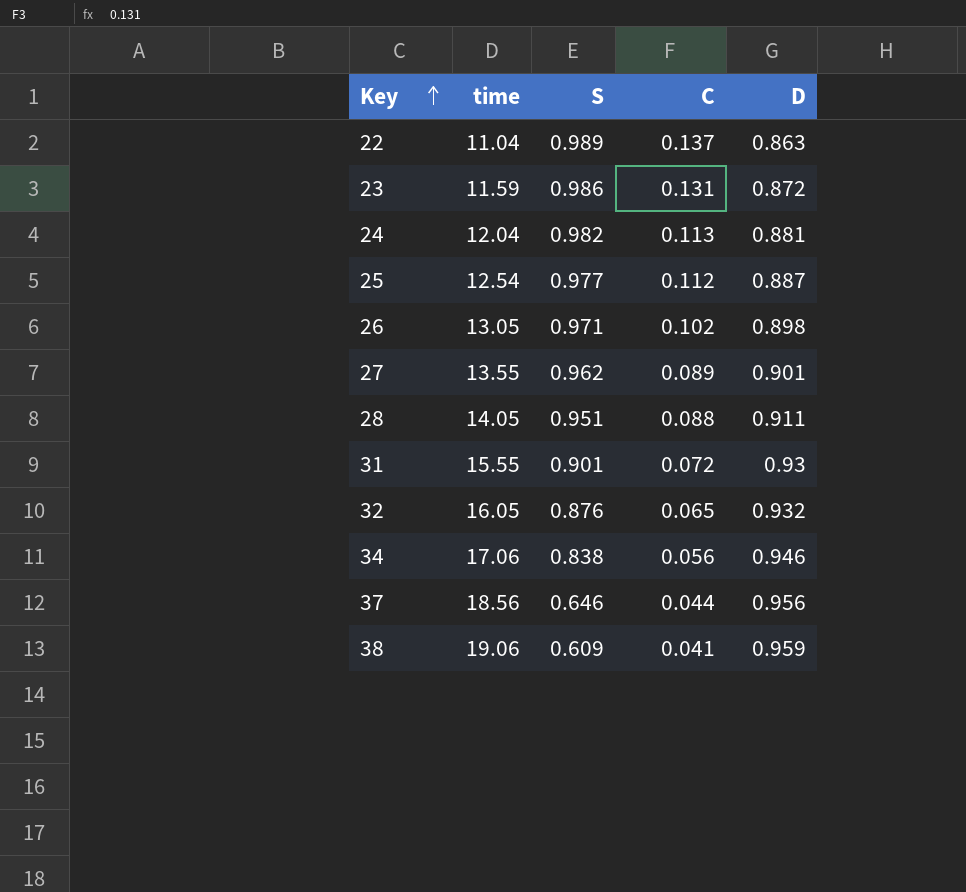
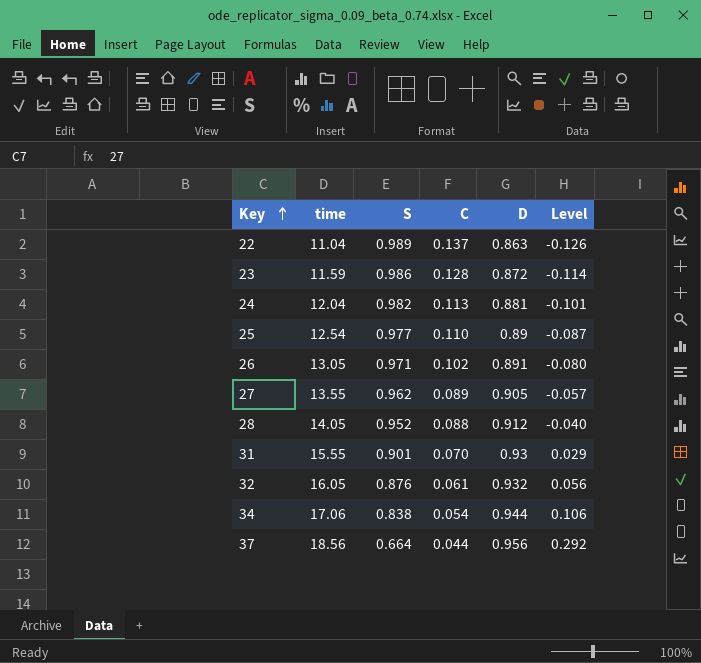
column Level | formula: none -> [D] - [S]
row 38: 19.06 | 0.609 | 0.041 | 0.959 -> none
23 | C: 0.131 -> 0.128
25 | C: 0.112 -> 0.110
25 | D: 0.887 -> 0.89
26 | D: 0.898 -> 0.891
27 | D: 0.901 -> 0.905
28 | S: 0.951 -> 0.952
28 | D: 0.911 -> 0.912
31 | C: 0.072 -> 0.070
32 | C: 0.065 -> 0.061
34 | C: 0.056 -> 0.054
34 | D: 0.946 -> 0.944
37 | S: 0.646 -> 0.664

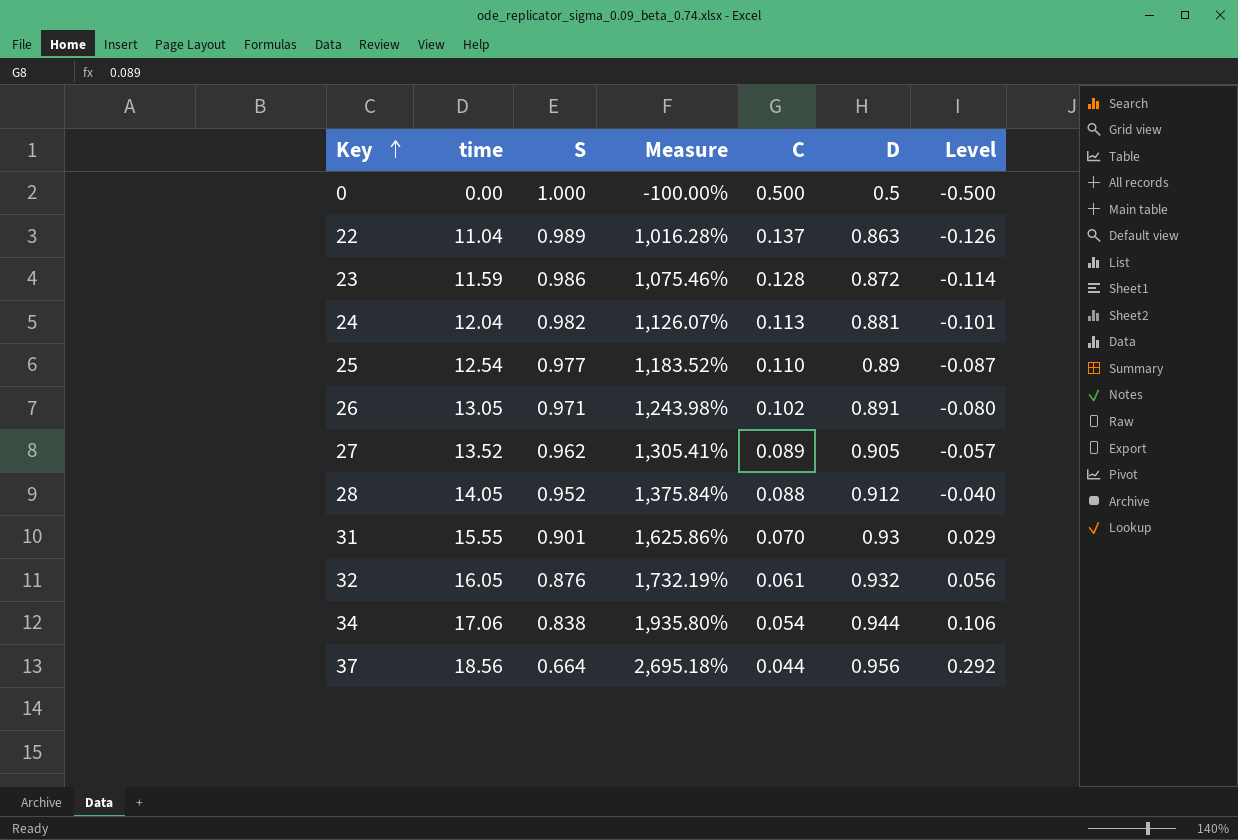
column Measure | formula: none -> ([time] - [S]) / [S]
row 0: none -> 0.00 | 1.000 | -100.00% | 0.500 | 0.5 | -0.500
27 | time: 13.55 -> 13.52

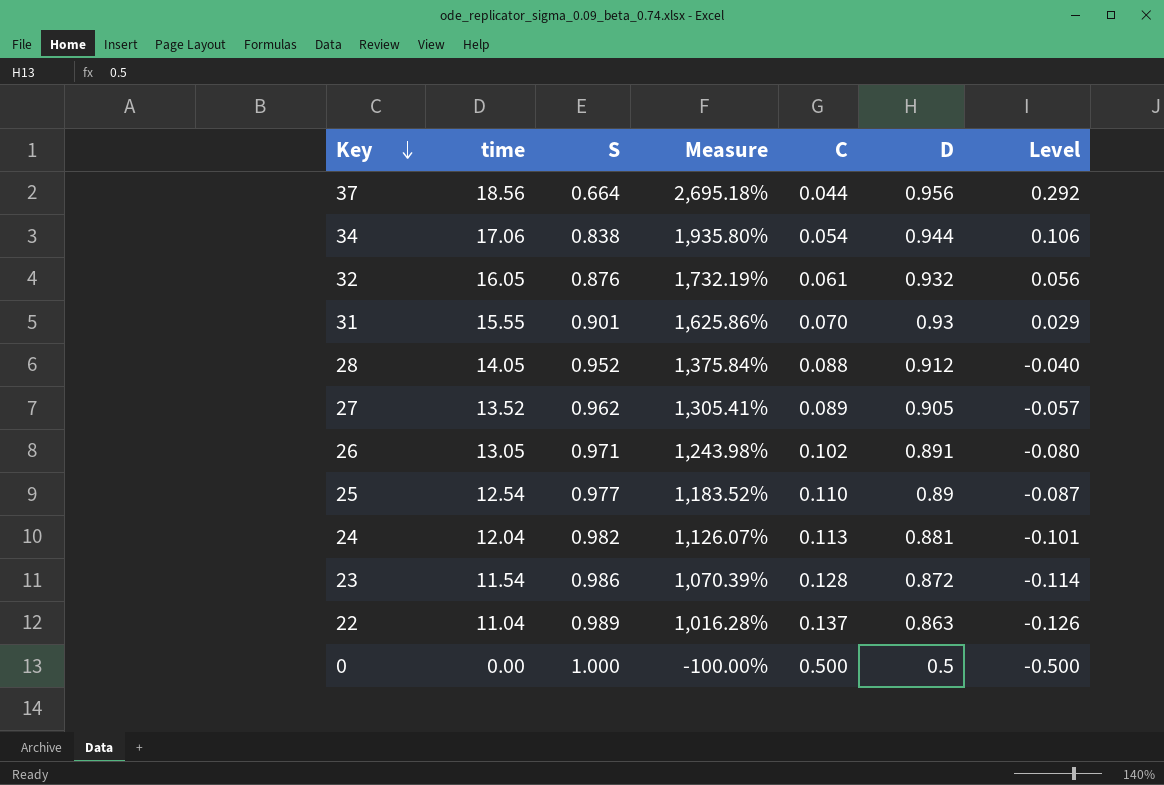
row order: Key ascending -> Key descending
23 | time: 11.59 -> 11.54
23 | Measure: 1,075.46% -> 1,070.39%

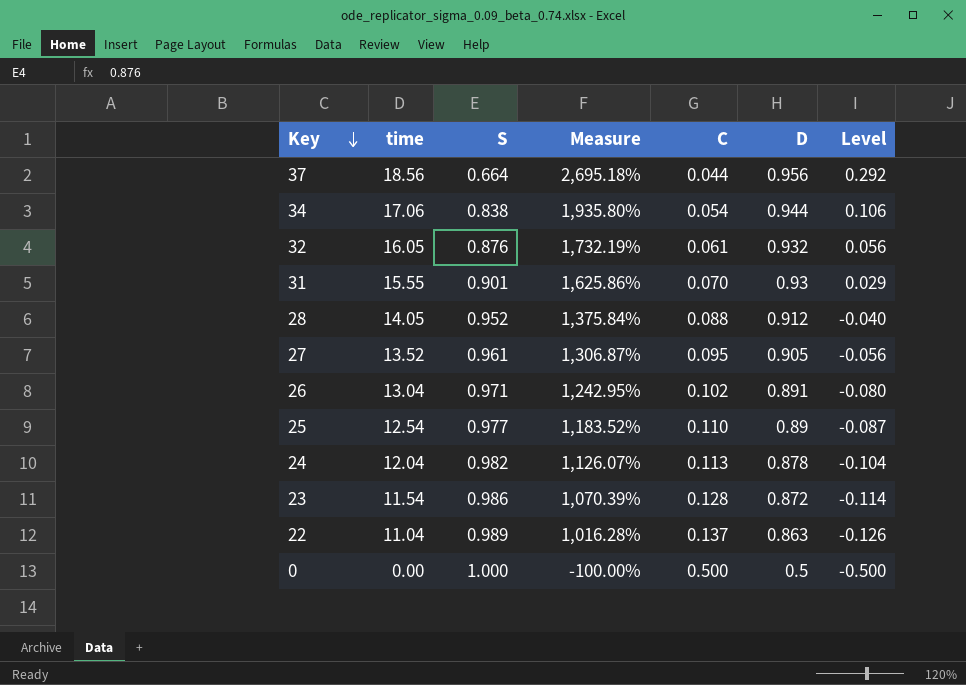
27 | S: 0.962 -> 0.961
27 | Measure: 1,305.41% -> 1,306.87%
27 | C: 0.089 -> 0.095
27 | Level: -0.057 -> -0.056
26 | time: 13.05 -> 13.04
26 | Measure: 1,243.98% -> 1,242.95%
24 | D: 0.881 -> 0.878
24 | Level: -0.101 -> -0.104

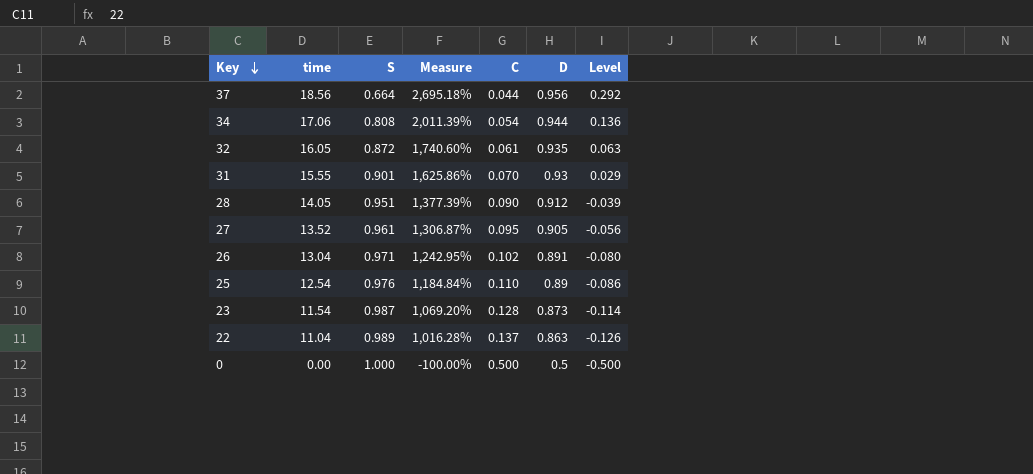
row 24: 12.04 | 0.982 | 1,126.07% | 0.113 | 0.878 | -0.104 -> none
34 | S: 0.838 -> 0.808
34 | Measure: 1,935.80% -> 2,011.39%
34 | Level: 0.106 -> 0.136
32 | S: 0.876 -> 0.872
32 | Measure: 1,732.19% -> 1,740.60%
32 | D: 0.932 -> 0.935
32 | Level: 0.056 -> 0.063
28 | S: 0.952 -> 0.951
28 | Measure: 1,375.84% -> 1,377.39%
28 | C: 0.088 -> 0.090
28 | Level: -0.040 -> -0.039
25 | S: 0.977 -> 0.976
25 | Measure: 1,183.52% -> 1,184.84%
25 | Level: -0.087 -> -0.086
23 | S: 0.986 -> 0.987
23 | Measure: 1,070.39% -> 1,069.20%
23 | D: 0.872 -> 0.873

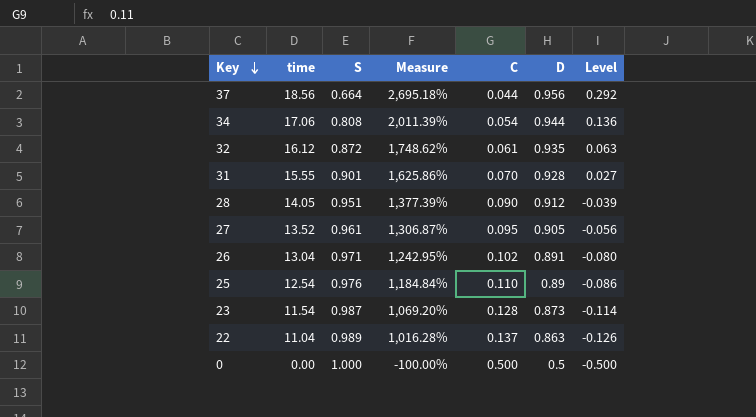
32 | time: 16.05 -> 16.12
32 | Measure: 1,740.60% -> 1,748.62%
31 | D: 0.93 -> 0.928
31 | Level: 0.029 -> 0.027

